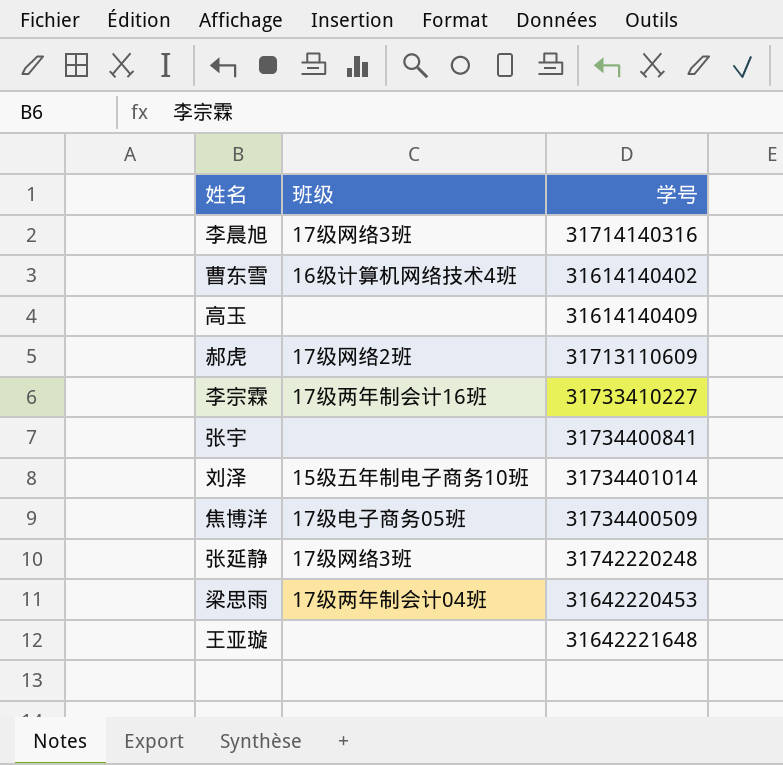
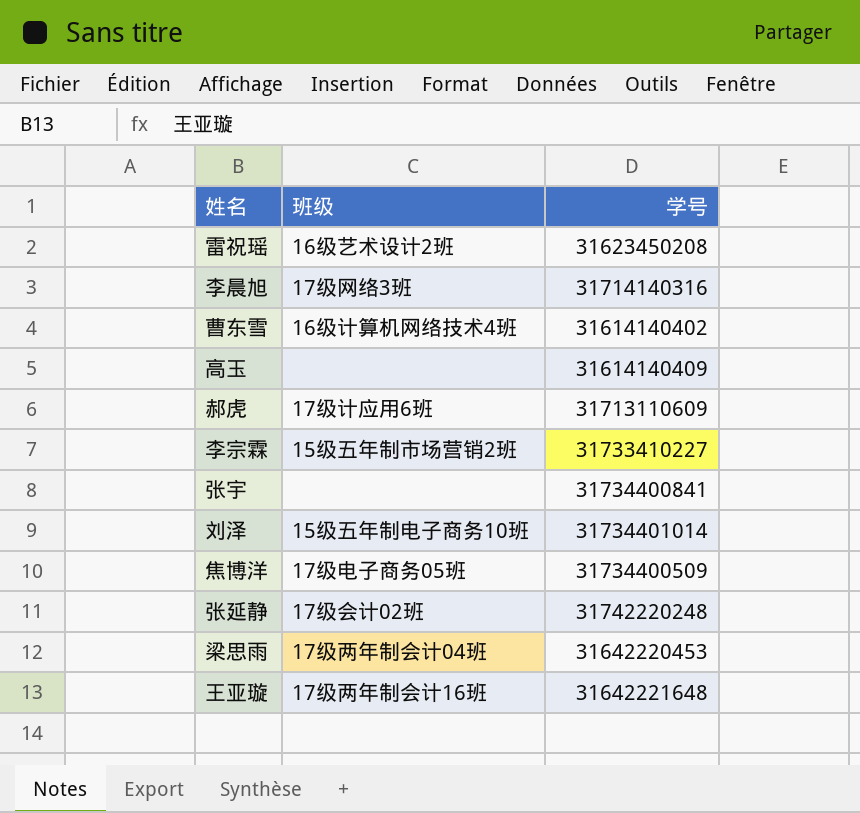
row 雷祝瑶: none -> 16级艺术设计2班 | 31623450208
郝虎 | 班级: 17级网络2班 -> 17级计应用6班
李宗霖 | 班级: 17级两年制会计16班 -> 15级五年制市场营销2班
张延静 | 班级: 17级网络3班 -> 17级会计02班
王亚璇 | 班级: none -> 17级两年制会计16班

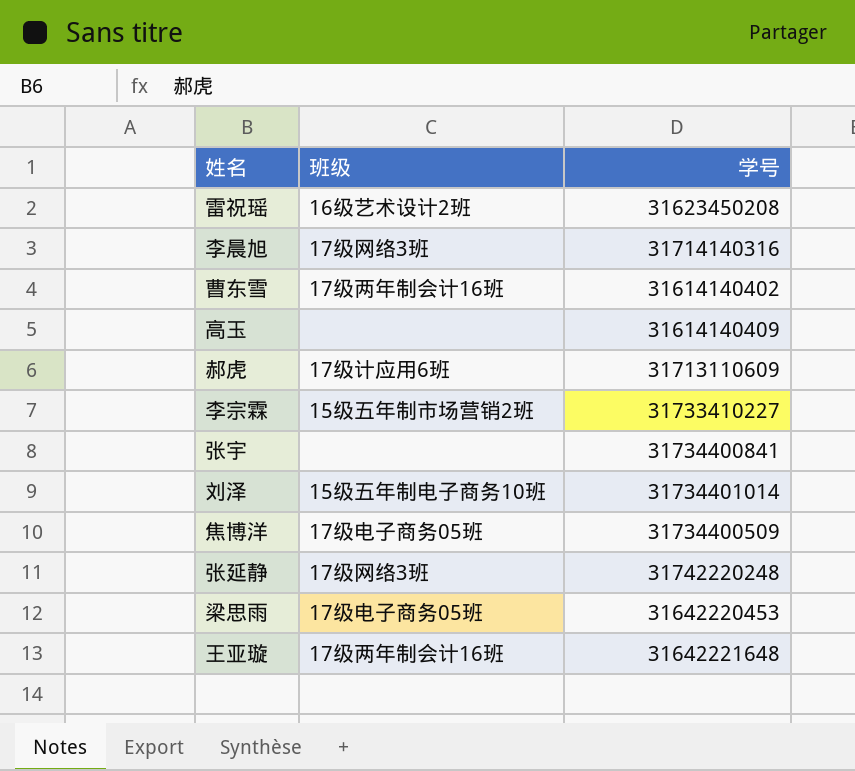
曹东雪 | 班级: 16级计算机网络技术4班 -> 17级两年制会计16班
张延静 | 班级: 17级会计02班 -> 17级网络3班
梁思雨 | 班级: 17级两年制会计04班 -> 17级电子商务05班

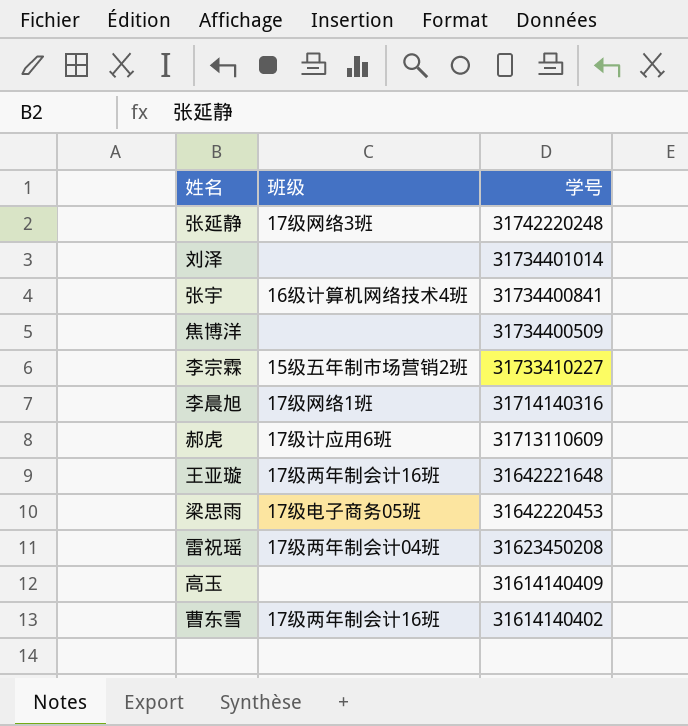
row order: none -> 学号 descending
刘泽 | 班级: 15级五年制电子商务10班 -> none
张宇 | 班级: none -> 16级计算机网络技术4班
焦博洋 | 班级: 17级电子商务05班 -> none
李晨旭 | 班级: 17级网络3班 -> 17级网络1班
雷祝瑶 | 班级: 16级艺术设计2班 -> 17级两年制会计04班

